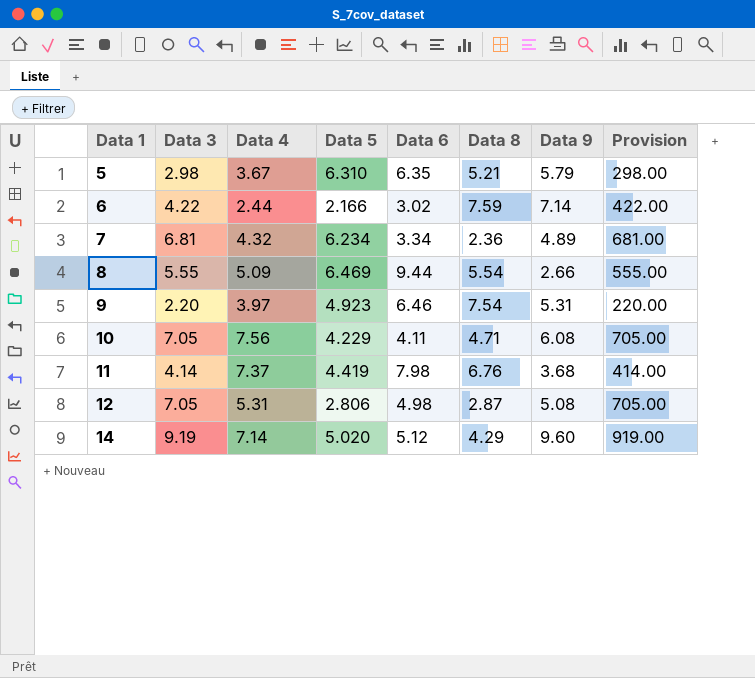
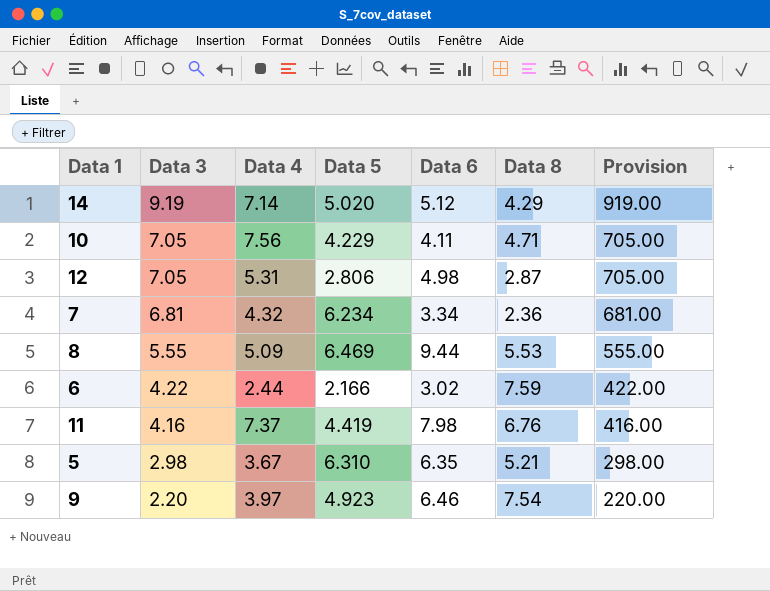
row order: Data 1 ascending -> Data 3 descending
column Data 9 | position: 7 -> none
8 | Data 8: 5.54 -> 5.53
11 | Data 3: 4.14 -> 4.16
11 | Provision: 414.00 -> 416.00

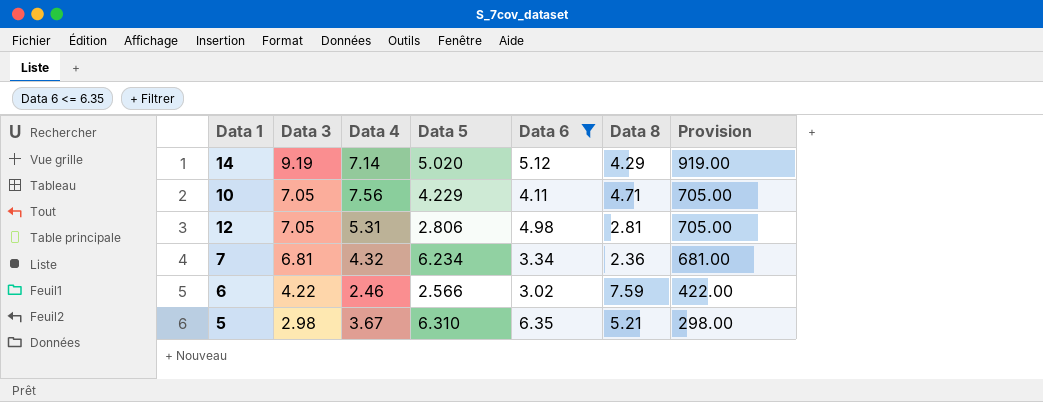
filter: none -> Data 6 <= 6.35
12 | Data 8: 2.87 -> 2.81
6 | Data 4: 2.44 -> 2.46
6 | Data 5: 2.166 -> 2.566

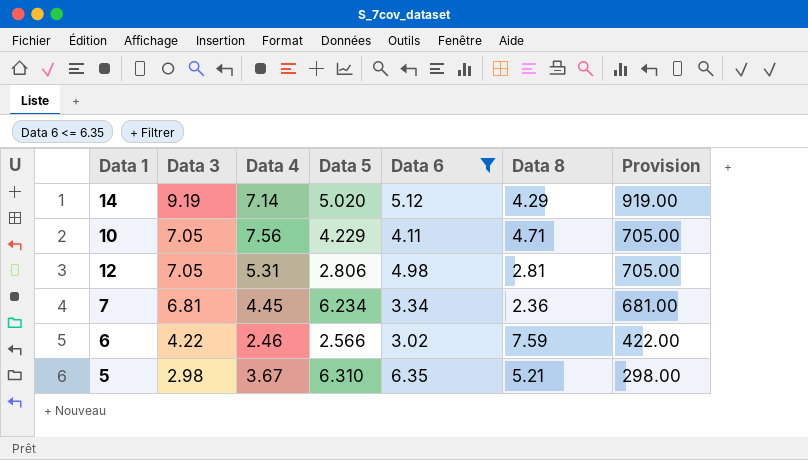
7 | Data 4: 4.32 -> 4.45

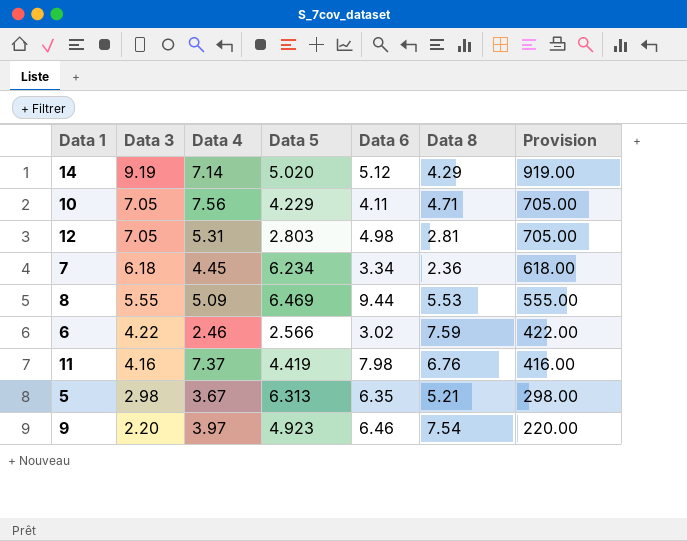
filter: Data 6 <= 6.35 -> none
12 | Data 5: 2.806 -> 2.803
7 | Data 3: 6.81 -> 6.18
7 | Provision: 681.00 -> 618.00
5 | Data 5: 6.310 -> 6.313

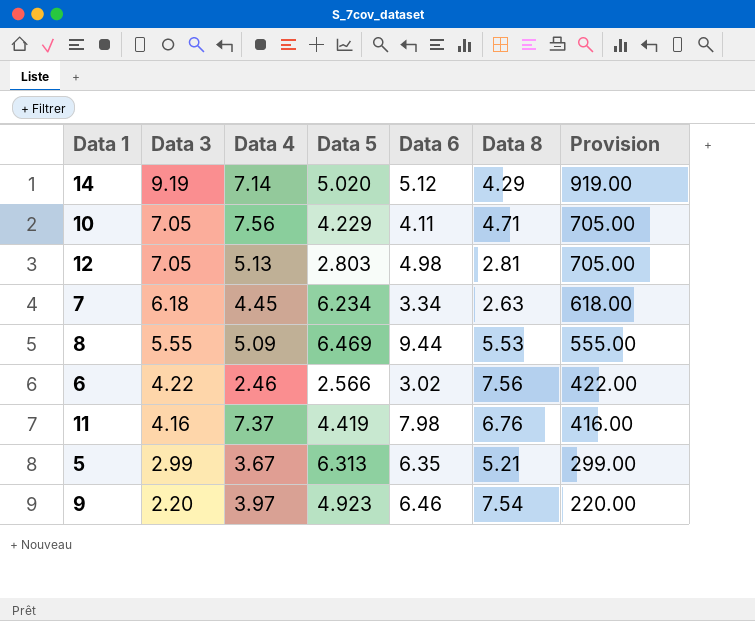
12 | Data 4: 5.31 -> 5.13
7 | Data 8: 2.36 -> 2.63
6 | Data 8: 7.59 -> 7.56
5 | Data 3: 2.98 -> 2.99
5 | Provision: 298.00 -> 299.00

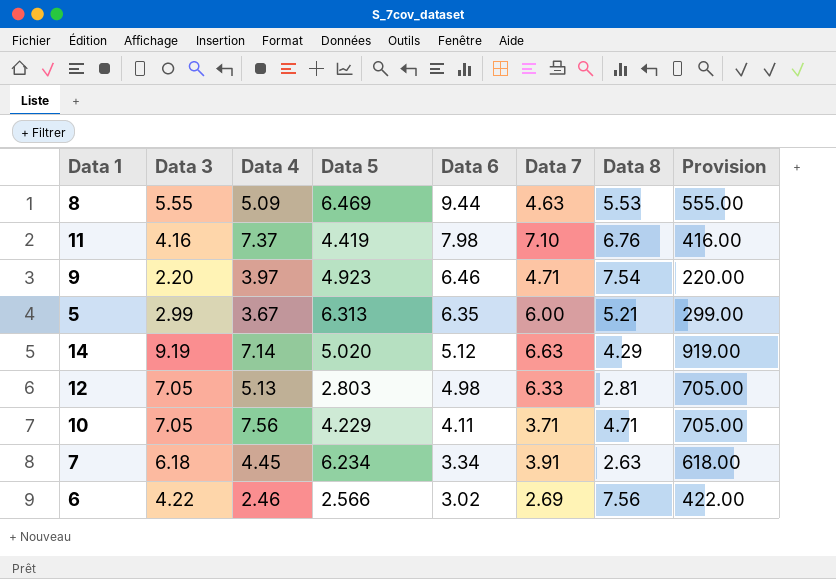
row order: Data 3 descending -> Data 6 descending
column Data 7 | position: none -> 6

